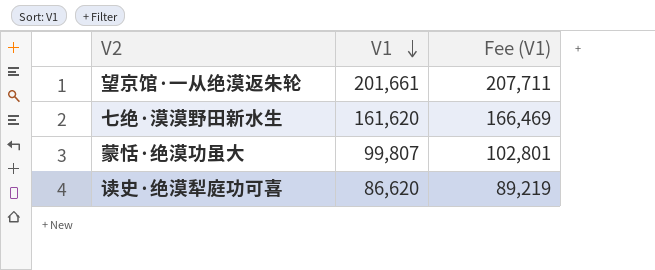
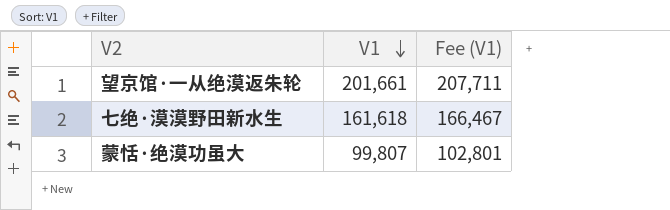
row 读史·绝漠犁庭功可喜: 86,620 | 89,219 -> none
七绝·漠漠野田新水生 | V1: 161,620 -> 161,618
七绝·漠漠野田新水生 | Fee (V1): 166,469 -> 166,467

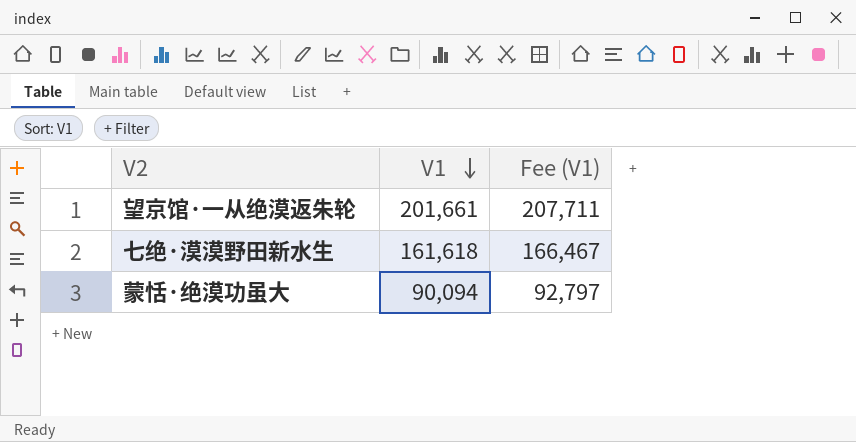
蒙恬·绝漠功虽大 | V1: 99,807 -> 90,094
蒙恬·绝漠功虽大 | Fee (V1): 102,801 -> 92,797

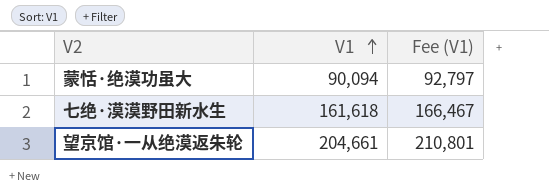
row order: V1 descending -> V1 ascending
望京馆·一从绝漠返朱轮 | V1: 201,661 -> 204,661
望京馆·一从绝漠返朱轮 | Fee (V1): 207,711 -> 210,801

